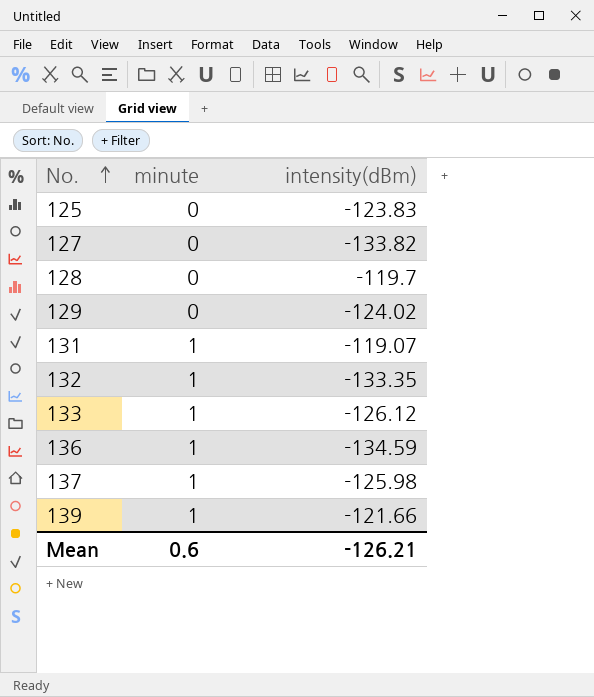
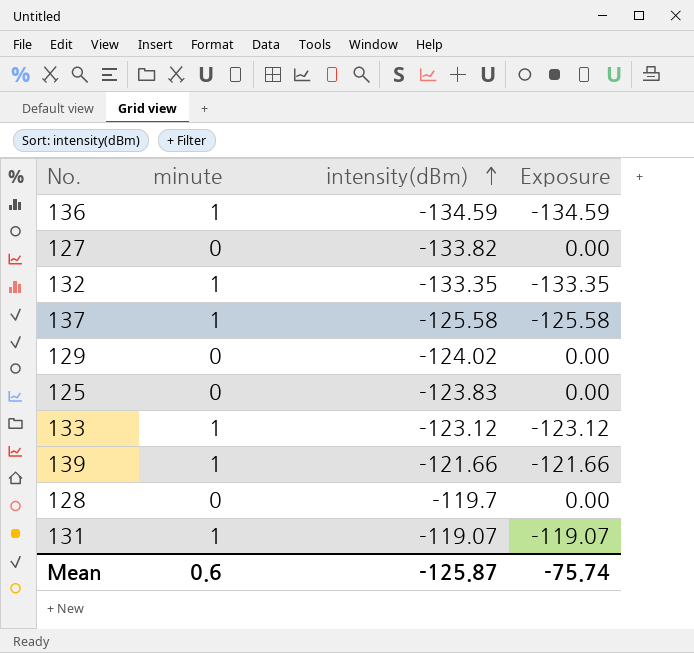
row order: No. ascending -> intensity(dBm) ascending
column Exposure | formula: none -> [minute] * [intensity(dBm)]
137 | intensity(dBm): -125.98 -> -125.58
133 | intensity(dBm): -126.12 -> -123.12
Mean | intensity(dBm): -126.21 -> -125.87

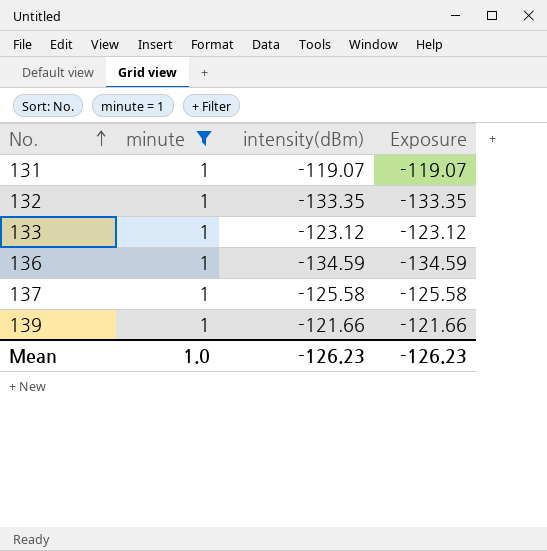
filter: none -> minute = 1
row order: intensity(dBm) ascending -> No. ascending
Mean | minute: 0.6 -> 1.0
Mean | intensity(dBm): -125.87 -> -126.23
Mean | Exposure: -75.74 -> -126.23

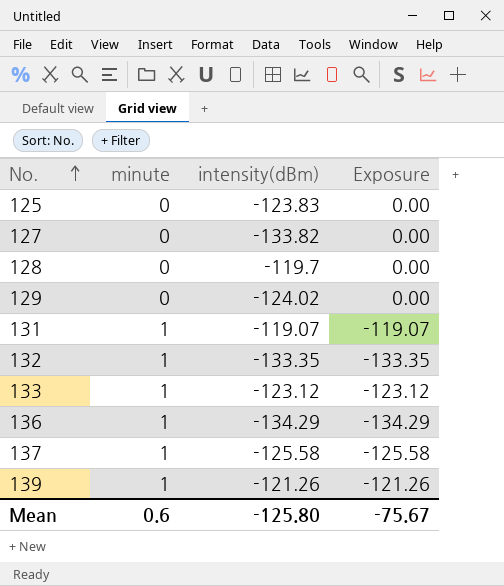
filter: minute = 1 -> none
136 | intensity(dBm): -134.59 -> -134.29
136 | Exposure: -134.59 -> -134.29
139 | intensity(dBm): -121.66 -> -121.26
139 | Exposure: -121.66 -> -121.26
Mean | minute: 1.0 -> 0.6
Mean | intensity(dBm): -126.23 -> -125.80
Mean | Exposure: -126.23 -> -75.67

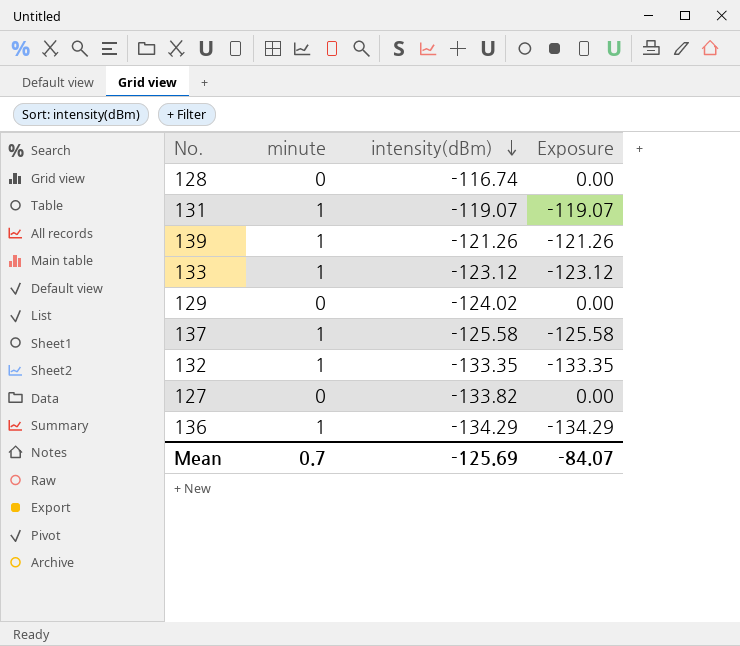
row order: No. ascending -> intensity(dBm) descending
row 125: 0 | -123.83 | 0.00 -> none
128 | intensity(dBm): -119.7 -> -116.74
Mean | minute: 0.6 -> 0.7
Mean | intensity(dBm): -125.80 -> -125.69
Mean | Exposure: -75.67 -> -84.07

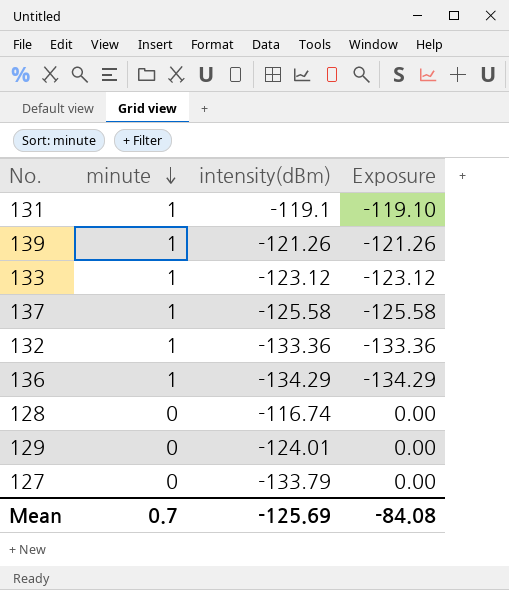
row order: intensity(dBm) descending -> minute descending
131 | intensity(dBm): -119.07 -> -119.1
131 | Exposure: -119.07 -> -119.10
132 | intensity(dBm): -133.35 -> -133.36
132 | Exposure: -133.35 -> -133.36
129 | intensity(dBm): -124.02 -> -124.01
127 | intensity(dBm): -133.82 -> -133.79
Mean | Exposure: -84.07 -> -84.08

